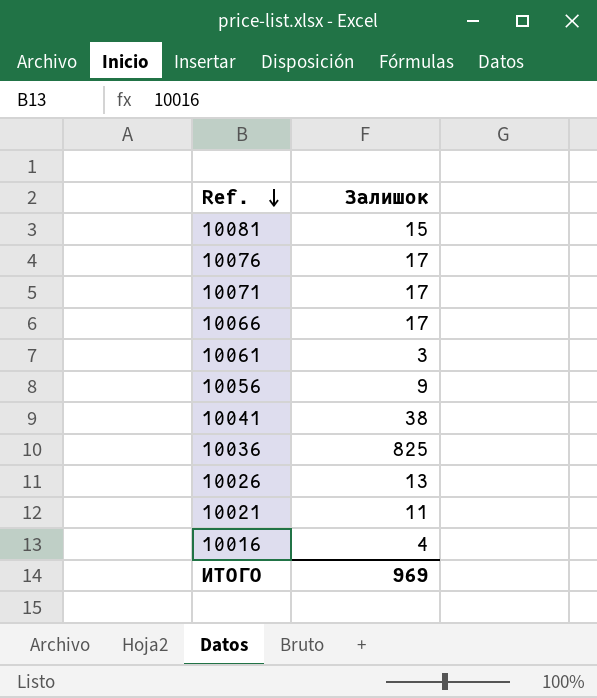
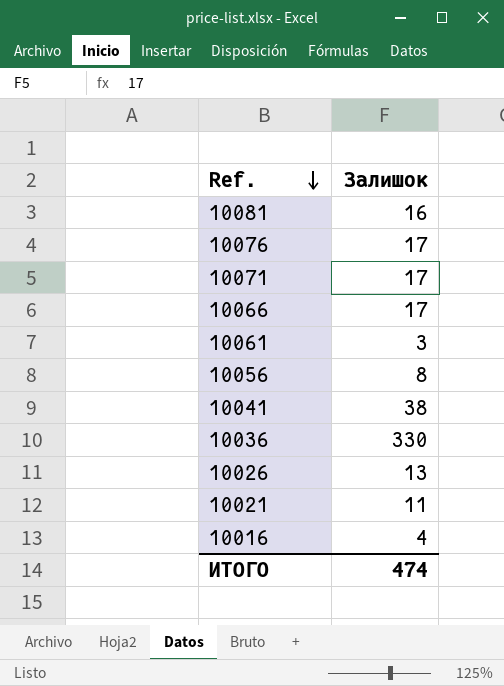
10081 | Залишок: 15 -> 16
10056 | Залишок: 9 -> 8
10036 | Залишок: 825 -> 330
ИТОГО | Залишок: 969 -> 474

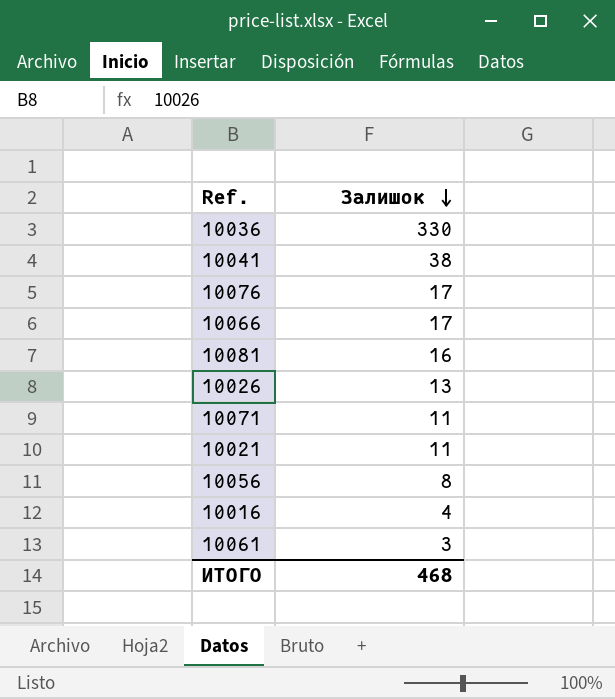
row order: Ref. descending -> Залишок descending
10071 | Залишок: 17 -> 11
ИТОГО | Залишок: 474 -> 468

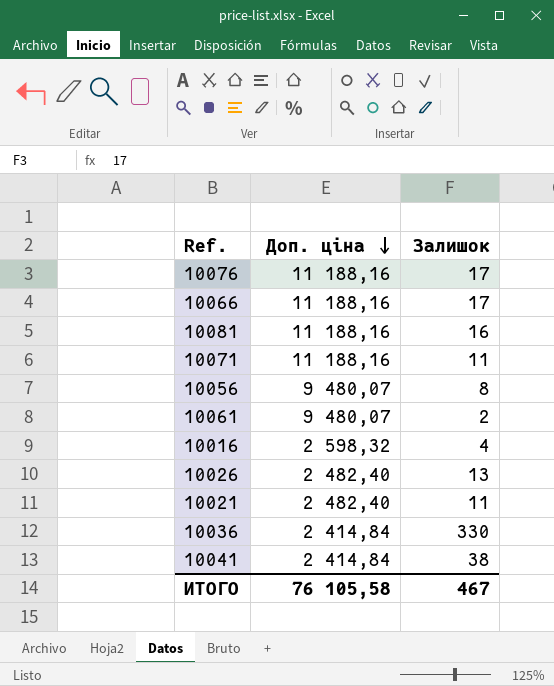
row order: Залишок descending -> Доп. ціна descending
column Доп. ціна | position: none -> 2
10061 | Залишок: 3 -> 2
ИТОГО | Залишок: 468 -> 467

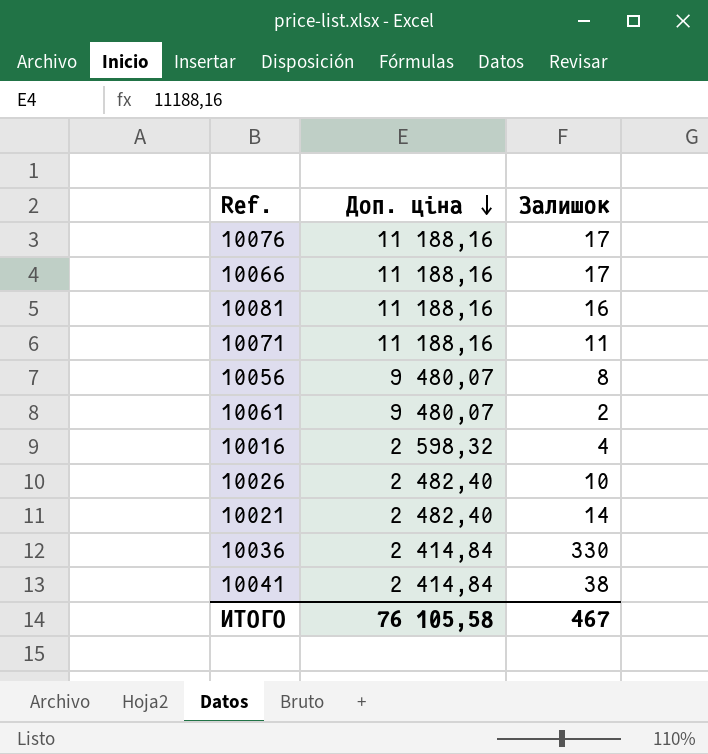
10026 | Залишок: 13 -> 10
10021 | Залишок: 11 -> 14

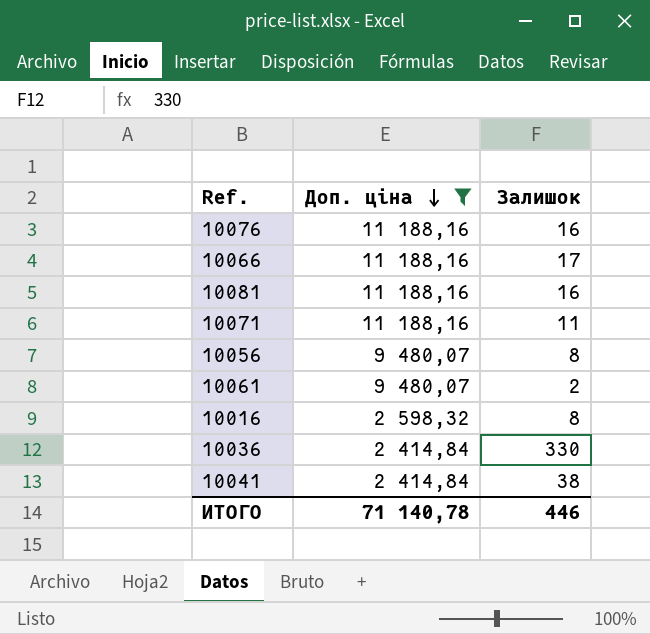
filter: none -> Доп. ціна != 2 482,40
10076 | Залишок: 17 -> 16
10016 | Залишок: 4 -> 8
ИТОГО | Доп. ціна: 76 105,58 -> 71 140,78
ИТОГО | Залишок: 467 -> 446

